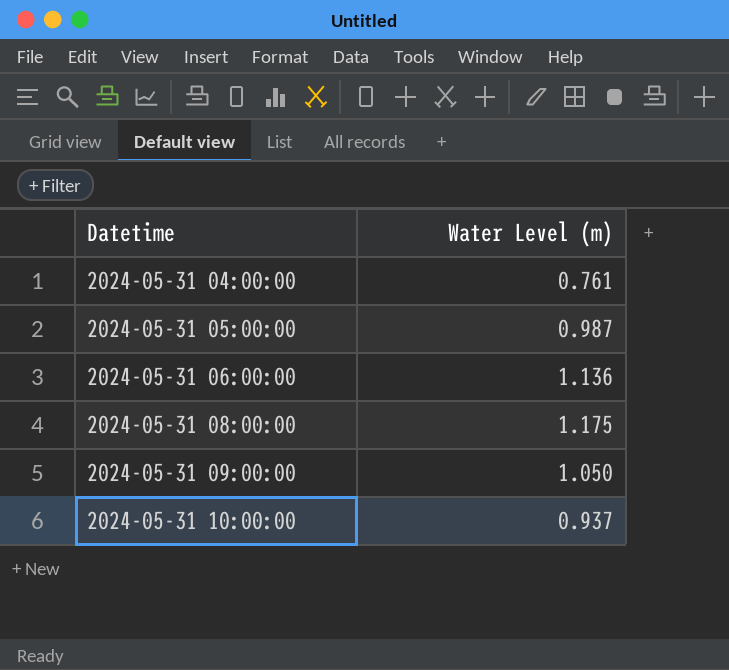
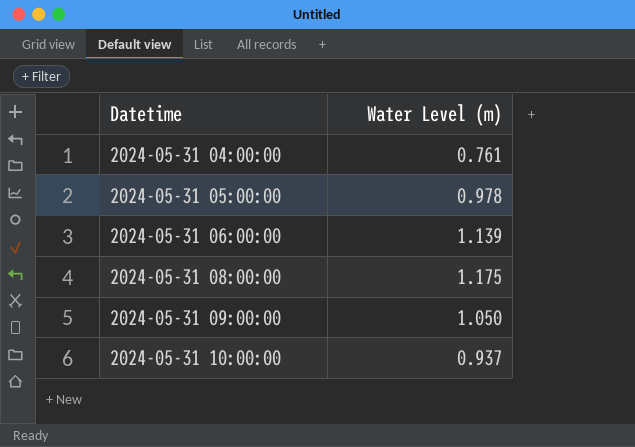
2024-05-31 05:00:00 | Water Level (m): 0.987 -> 0.978
2024-05-31 06:00:00 | Water Level (m): 1.136 -> 1.139

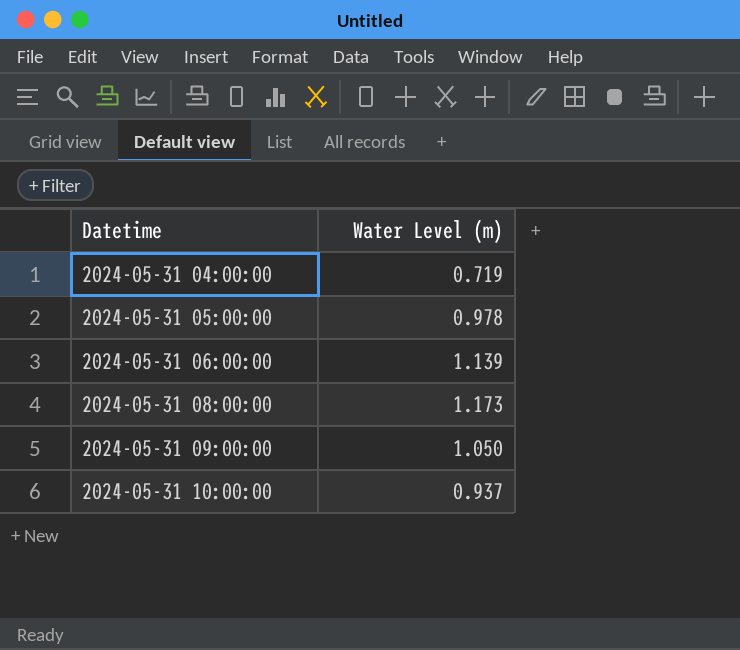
2024-05-31 04:00:00 | Water Level (m): 0.761 -> 0.719
2024-05-31 08:00:00 | Water Level (m): 1.175 -> 1.173

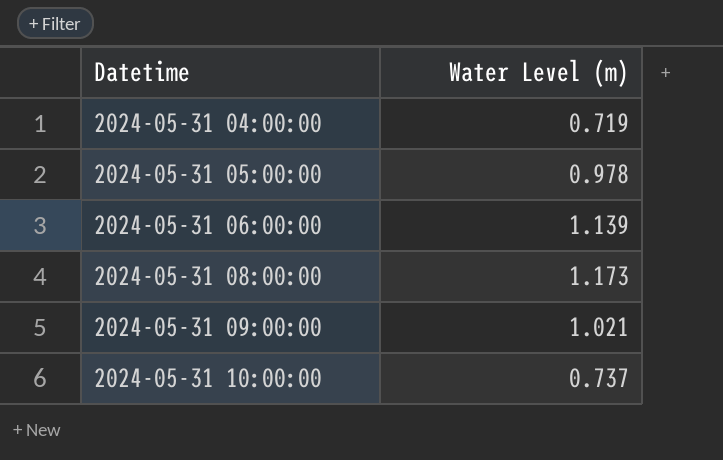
2024-05-31 09:00:00 | Water Level (m): 1.050 -> 1.021
2024-05-31 10:00:00 | Water Level (m): 0.937 -> 0.737

